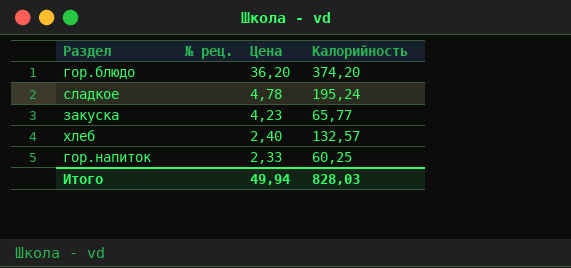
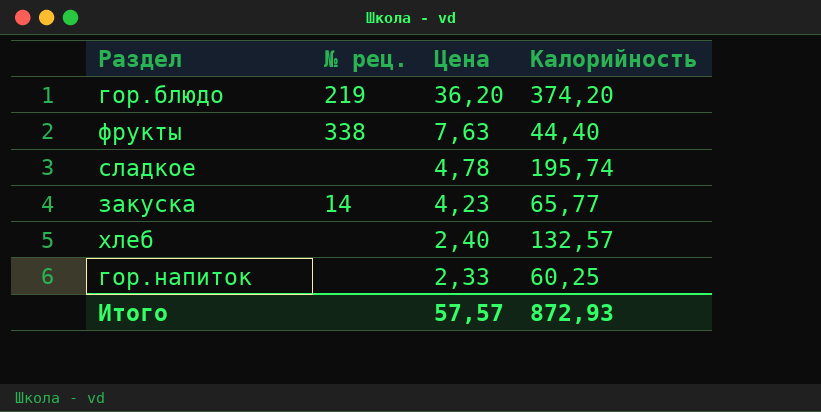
гор.блюдо | № рец.: none -> 219
row фрукты: none -> 338 | 7,63 | 44,40
сладкое | Калорийность: 195,24 -> 195,74
закуска | № рец.: none -> 14
Итого | Цена: 49,94 -> 57,57
Итого | Калорийность: 828,03 -> 872,93

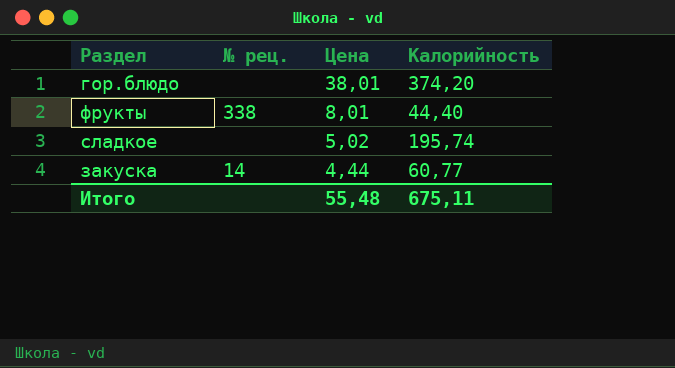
row хлеб: none | 2,40 | 132,57 -> none
row гор.напиток: none | 2,33 | 60,25 -> none
гор.блюдо | № рец.: 219 -> none
гор.блюдо | Цена: 36,20 -> 38,01
фрукты | Цена: 7,63 -> 8,01
сладкое | Цена: 4,78 -> 5,02
закуска | Цена: 4,23 -> 4,44
закуска | Калорийность: 65,77 -> 60,77
Итого | Цена: 57,57 -> 55,48
Итого | Калорийность: 872,93 -> 675,11

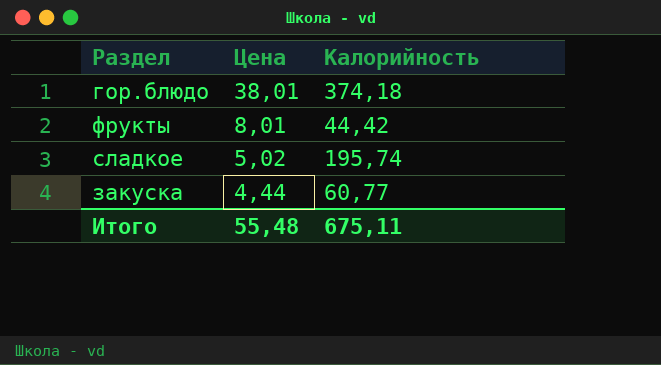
column № рец. | position: 2 -> none
гор.блюдо | Калорийность: 374,20 -> 374,18
фрукты | Калорийность: 44,40 -> 44,42

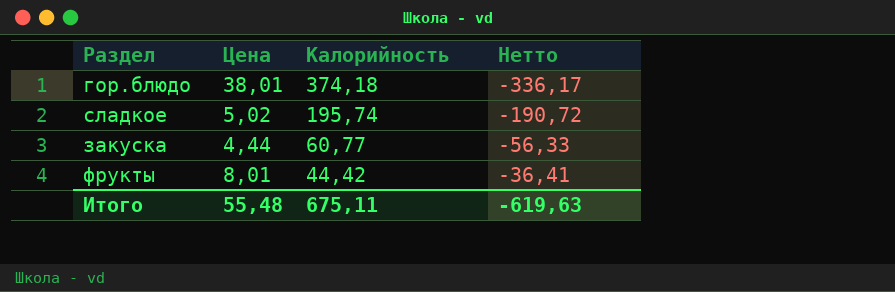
row order: Цена descending -> Калорийность descending
column Нетто | formula: none -> [Цена] - [Калорийность]

